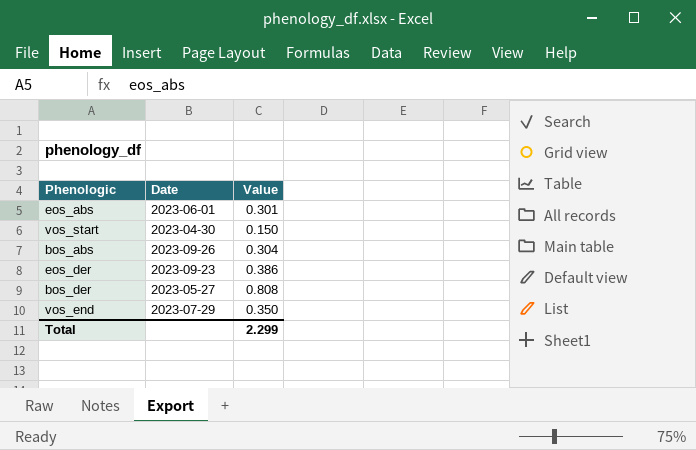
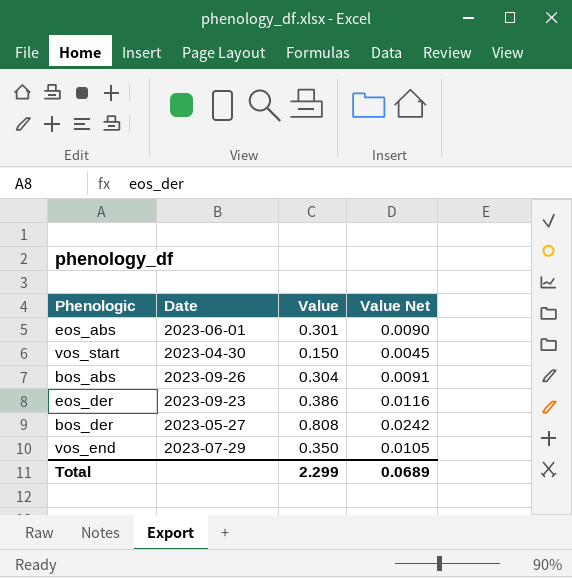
column Value Net | formula: none -> [Value] * 0.03

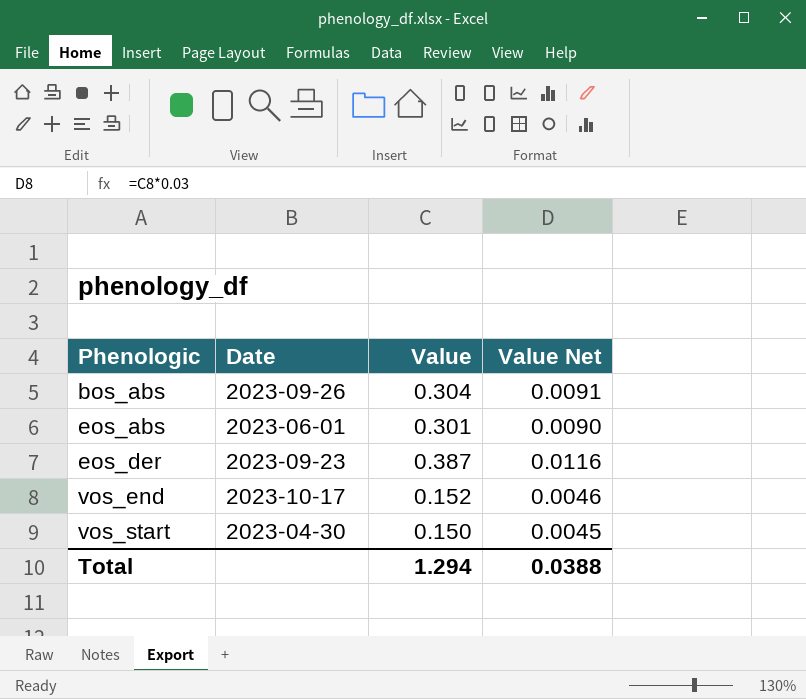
row order: none -> Phenologic ascending
row bos_der: 2023-05-27 | 0.808 | 0.0242 -> none
eos_der | Value: 0.386 -> 0.387
vos_end | Date: 2023-07-29 -> 2023-10-17
vos_end | Value: 0.350 -> 0.152
vos_end | Value Net: 0.0105 -> 0.0046
Total | Value: 2.299 -> 1.294
Total | Value Net: 0.0689 -> 0.0388

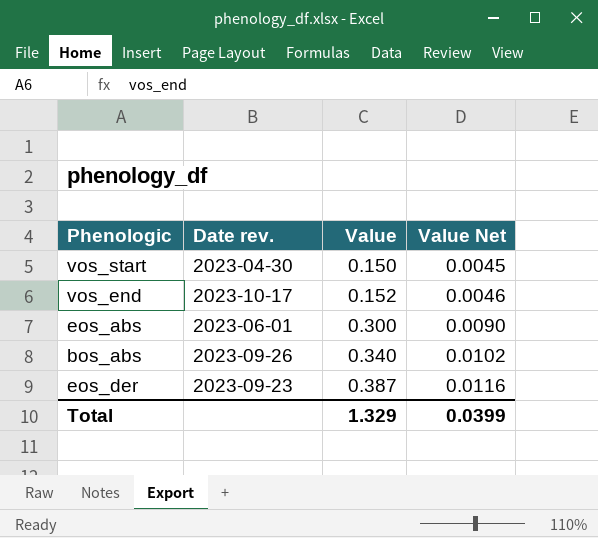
row order: Phenologic ascending -> Value ascending
column name: Date -> Date rev.
eos_abs | Value: 0.301 -> 0.300
bos_abs | Value: 0.304 -> 0.340
bos_abs | Value Net: 0.0091 -> 0.0102
Total | Value: 1.294 -> 1.329
Total | Value Net: 0.0388 -> 0.0399

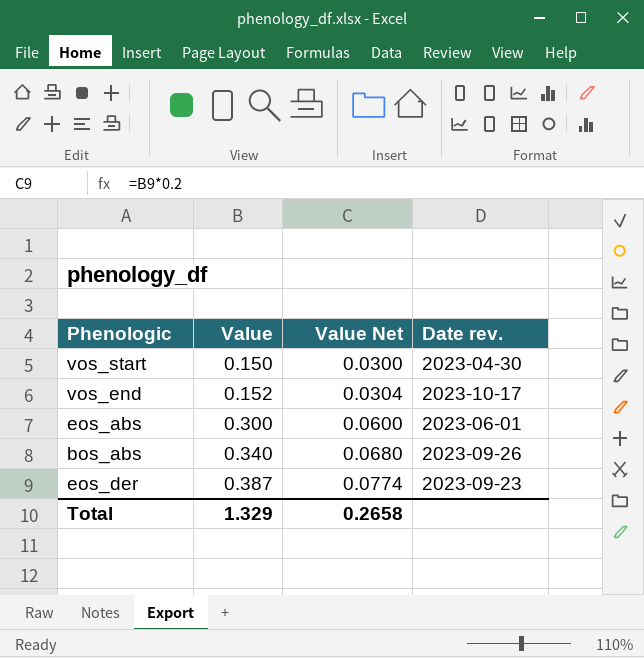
column Value Net | formula: [Value] * 0.03 -> [Value] * 0.2
column Date rev. | position: 2 -> 4
Total | Value Net: 0.0399 -> 0.2658

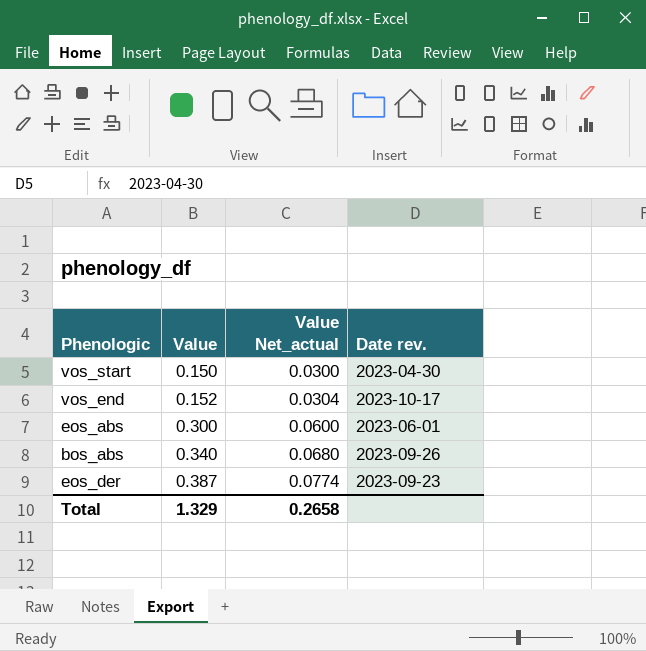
column name: Value Net -> Value Net_actual

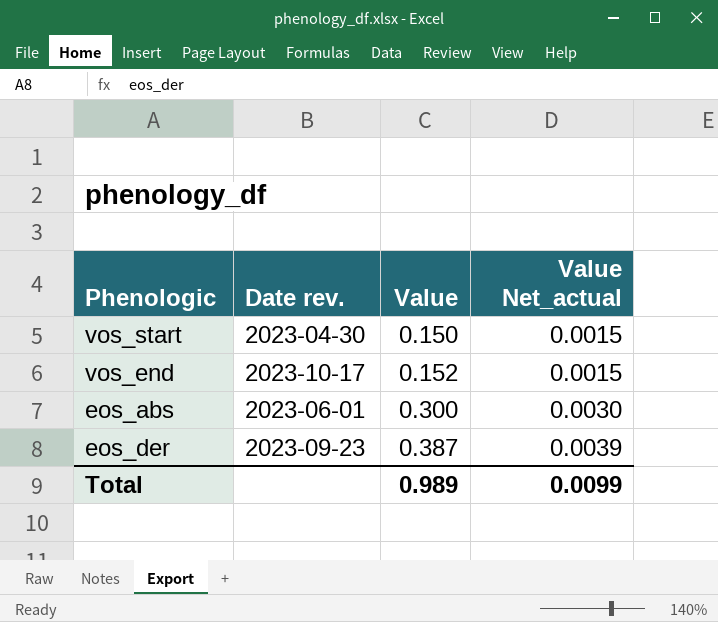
column Date rev. | position: 4 -> 2
column Value Net_actual | formula: [Value] * 0.2 -> [Value] * 0.01
row bos_abs: 0.340 | 0.0680 | 2023-09-26 -> none
Total | Value: 1.329 -> 0.989
Total | Value Net_actual: 0.2658 -> 0.0099

